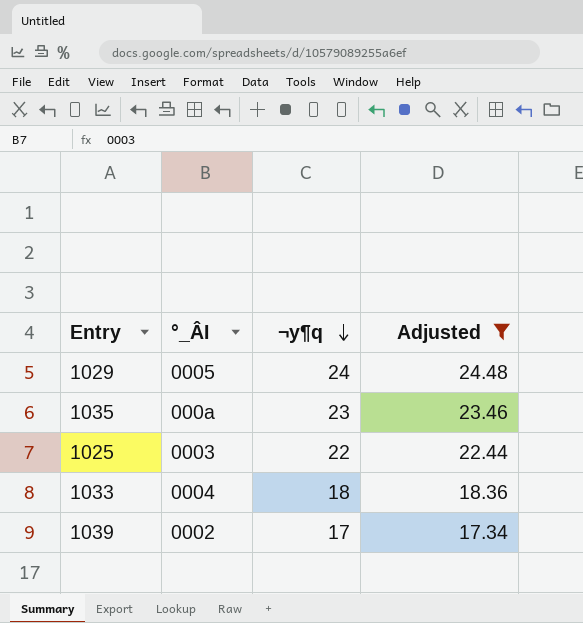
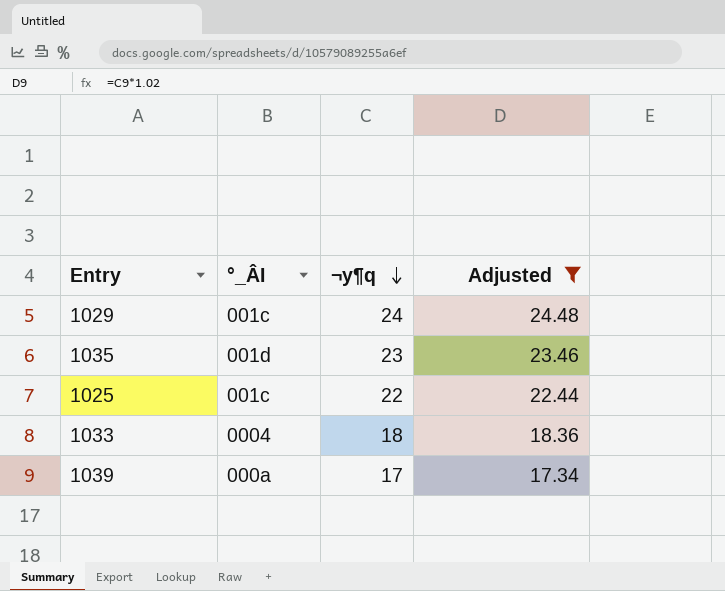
1029 | °_ÂI: 0005 -> 001c
1035 | °_ÂI: 000a -> 001d
1025 | °_ÂI: 0003 -> 001c
1039 | °_ÂI: 0002 -> 000a

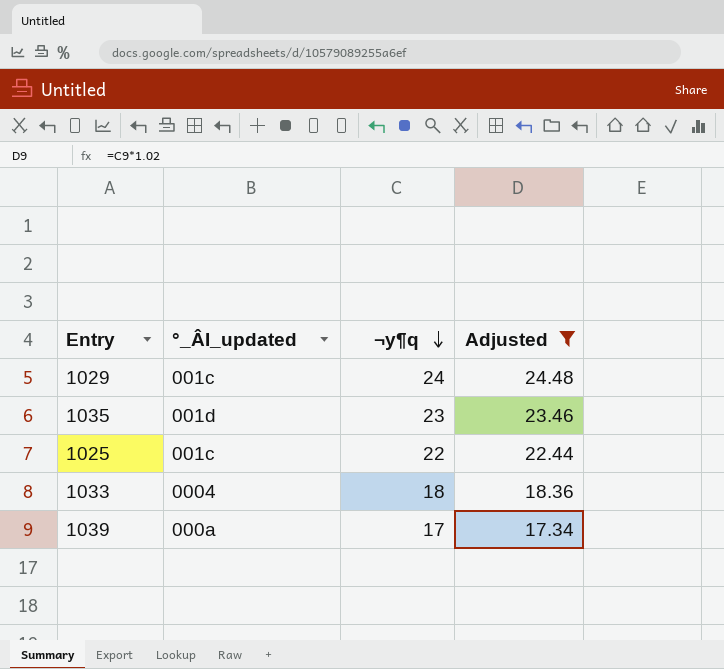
column name: °_ÂI -> °_ÂI_updated

